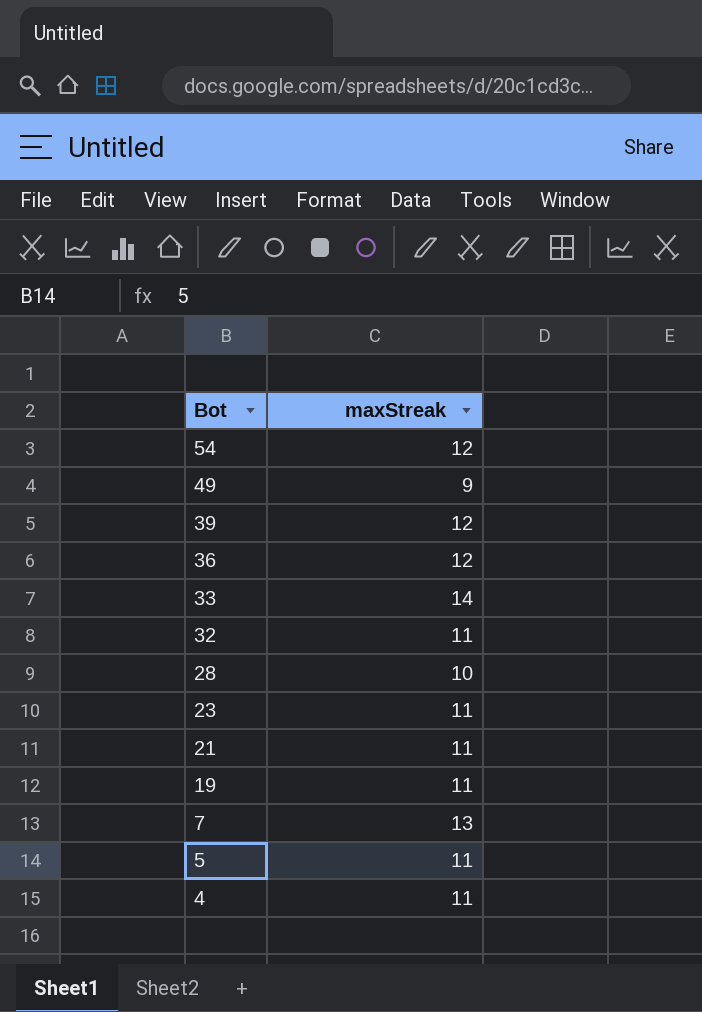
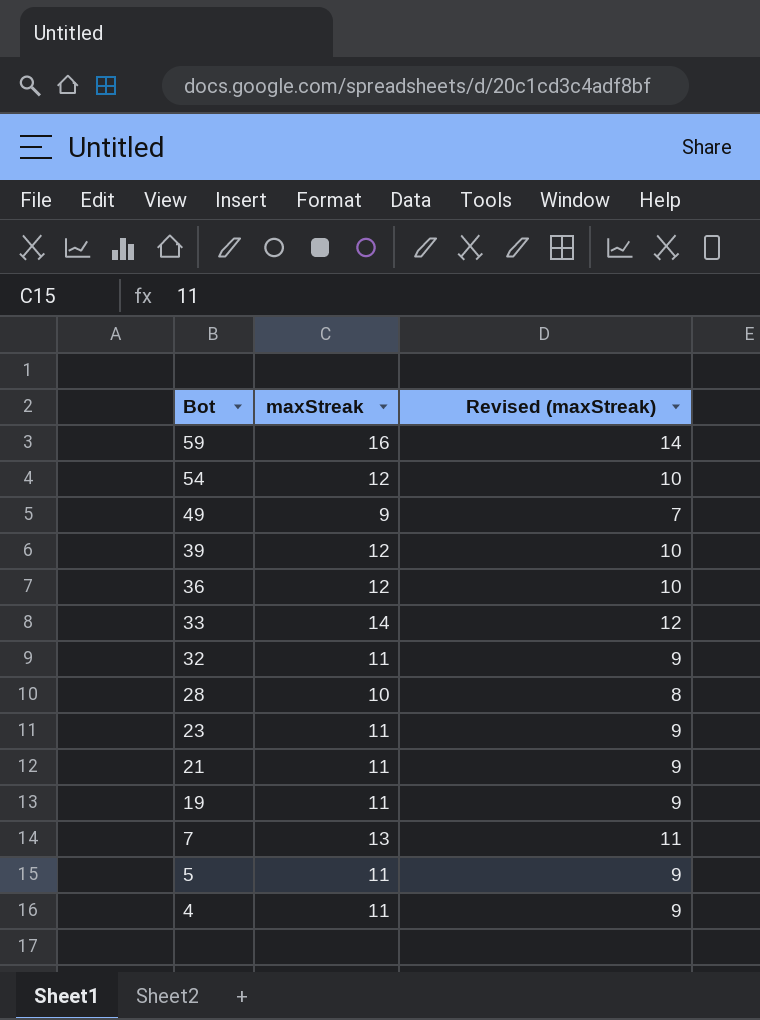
column Revised (maxStreak) | formula: none -> [maxStreak] - 2
row 59: none -> 16 | 14

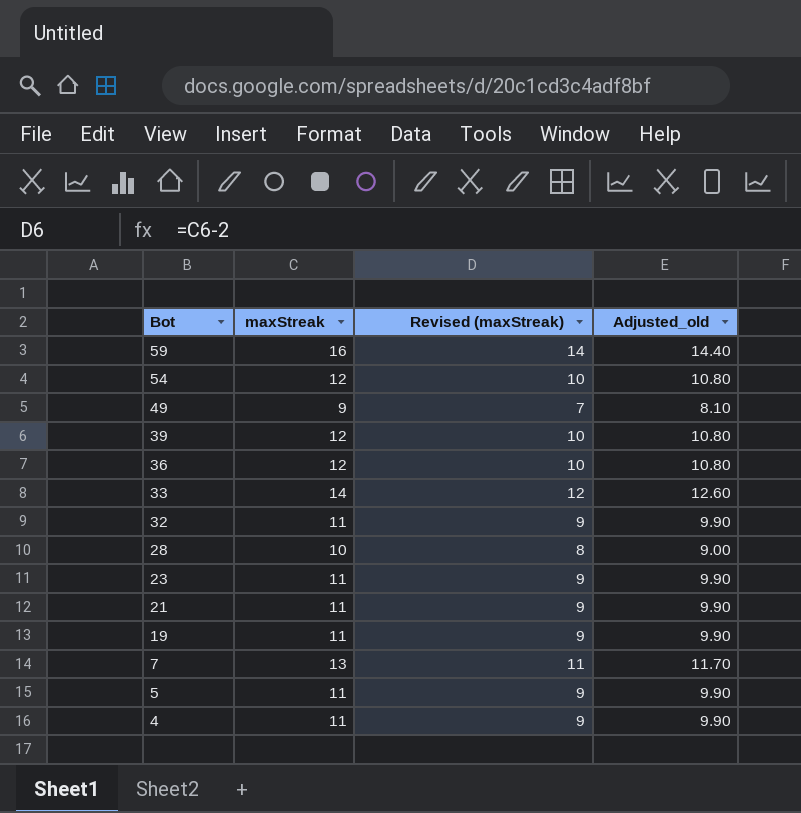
column Adjusted_old | formula: none -> [maxStreak] * 0.9

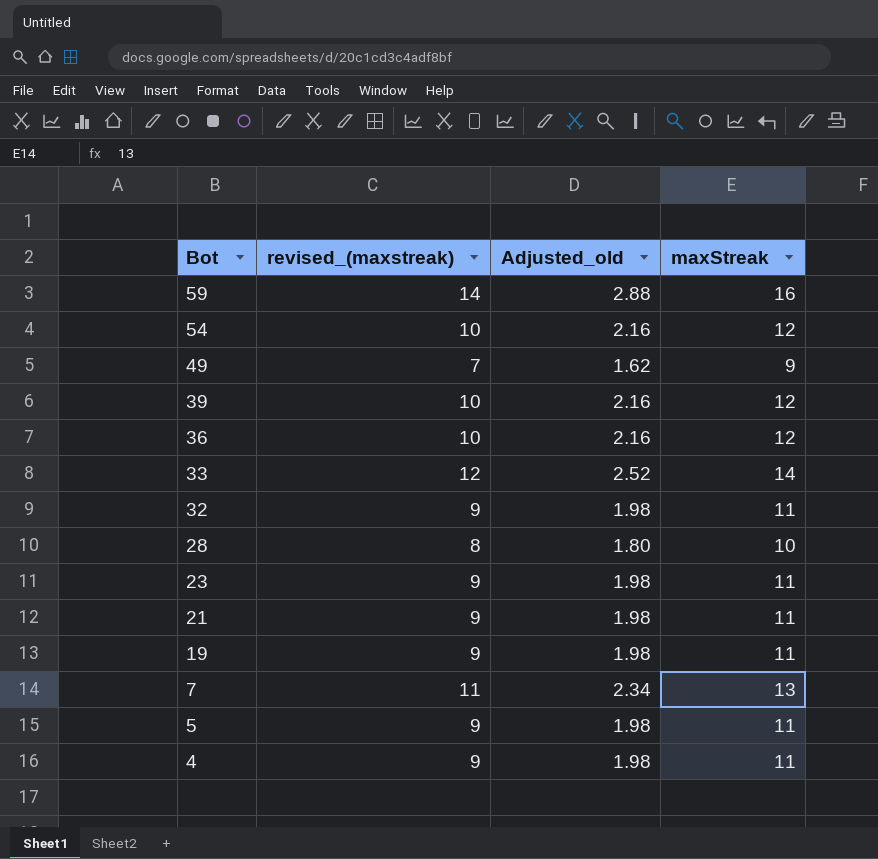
column name: Revised (maxStreak) -> revised_(maxstreak)
column Adjusted_old | formula: [maxStreak] * 0.9 -> [maxStreak] * 0.18
column maxStreak | position: 2 -> 4

